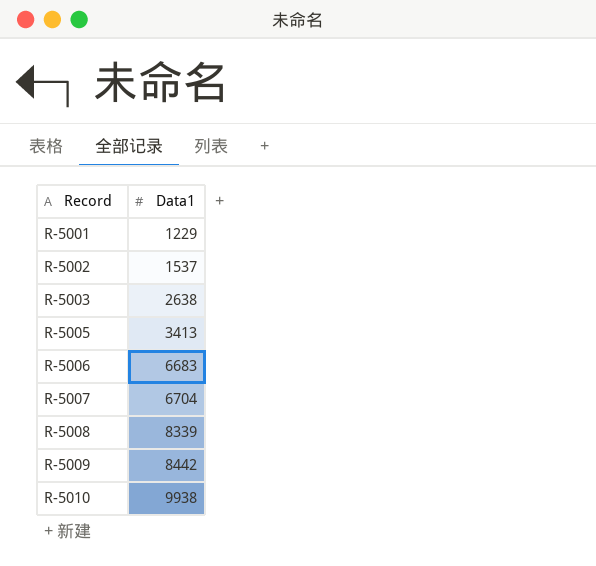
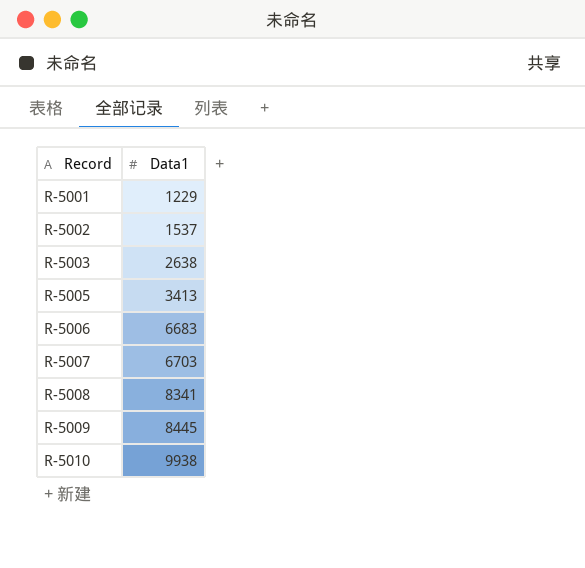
R-5007 | Data1: 6704 -> 6703
R-5008 | Data1: 8339 -> 8341
R-5009 | Data1: 8442 -> 8445

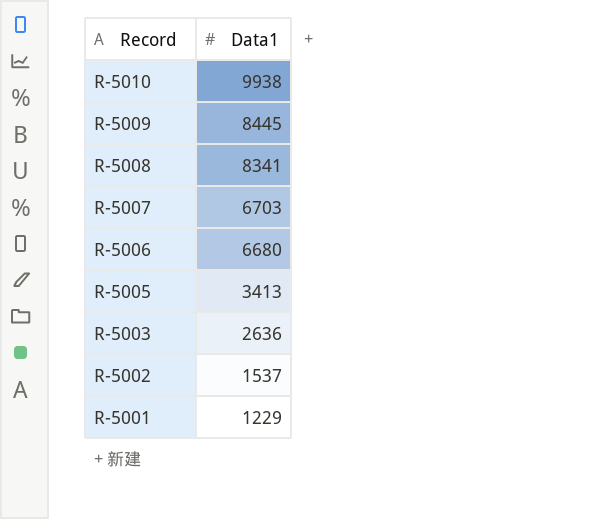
row order: Record ascending -> Record descending
R-5006 | Data1: 6683 -> 6680
R-5003 | Data1: 2638 -> 2636

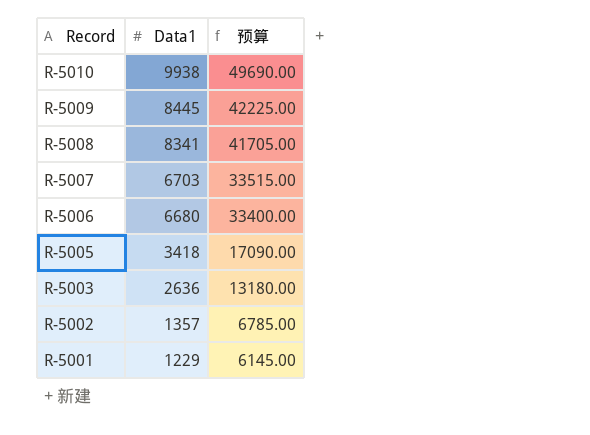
column 预算 | formula: none -> [Data1] * 5
R-5005 | Data1: 3413 -> 3418
R-5002 | Data1: 1537 -> 1357

